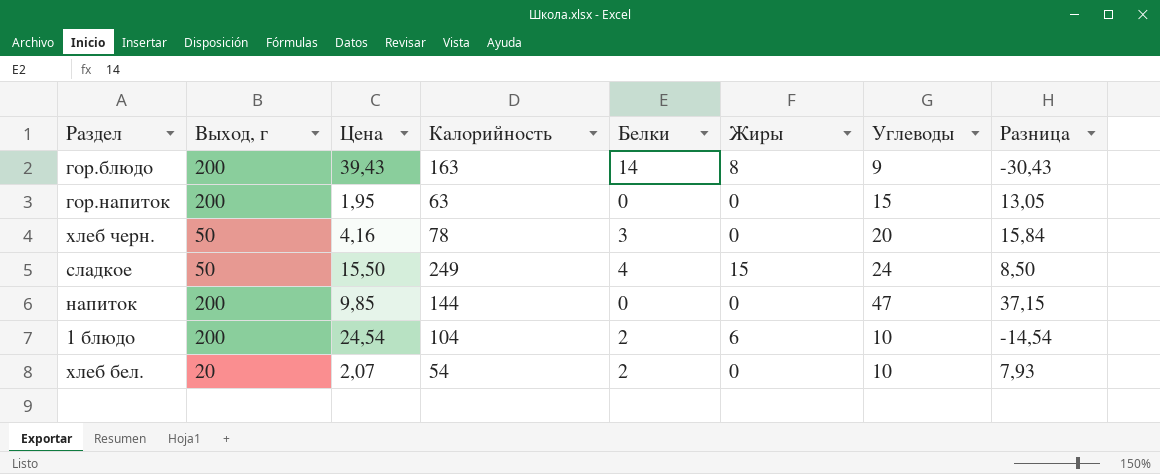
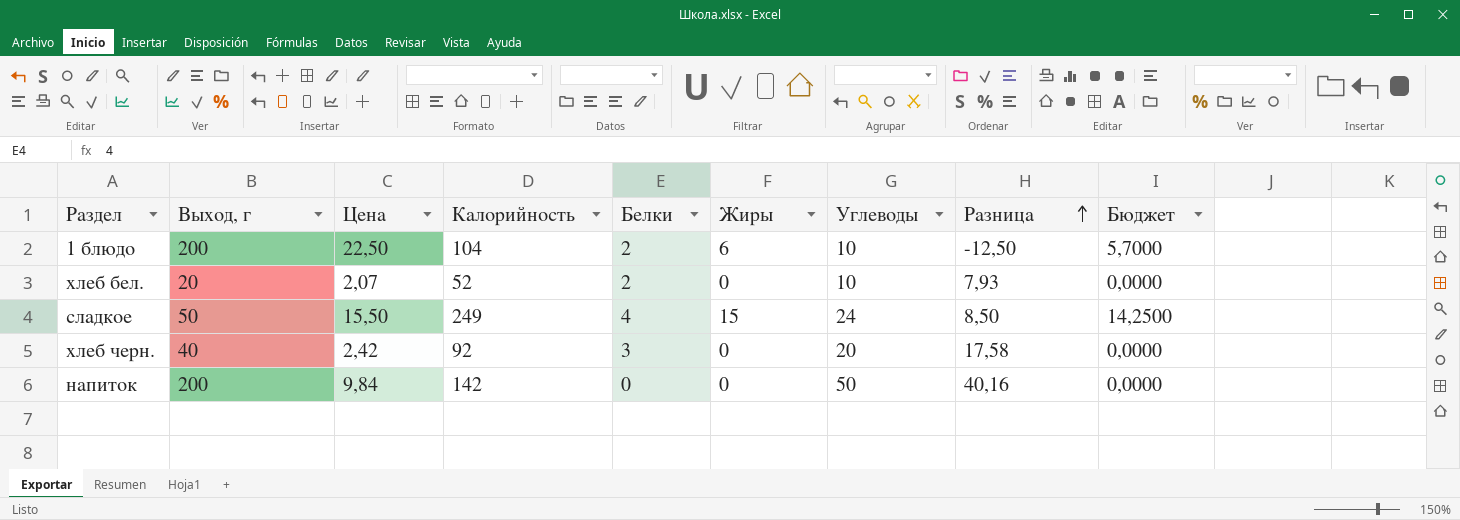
row order: none -> Разница ascending
column Бюджет | formula: none -> [Жиры] * 0,95
row гор.блюдо: 200 | 39,43 | 163 | 14 | 8 | 9 | -30,43 -> none
row гор.напиток: 200 | 1,95 | 63 | 0 | 0 | 15 | 13,05 -> none
1 блюдо | Цена: 24,54 -> 22,50
1 блюдо | Разница: -14,54 -> -12,50
хлеб бел. | Калорийность: 54 -> 52
хлеб черн. | Выход, г: 50 -> 40
хлеб черн. | Цена: 4,16 -> 2,42
хлеб черн. | Калорийность: 78 -> 92
хлеб черн. | Разница: 15,84 -> 17,58
напиток | Цена: 9,85 -> 9,84
напиток | Калорийность: 144 -> 142
напиток | Углеводы: 47 -> 50
напиток | Разница: 37,15 -> 40,16

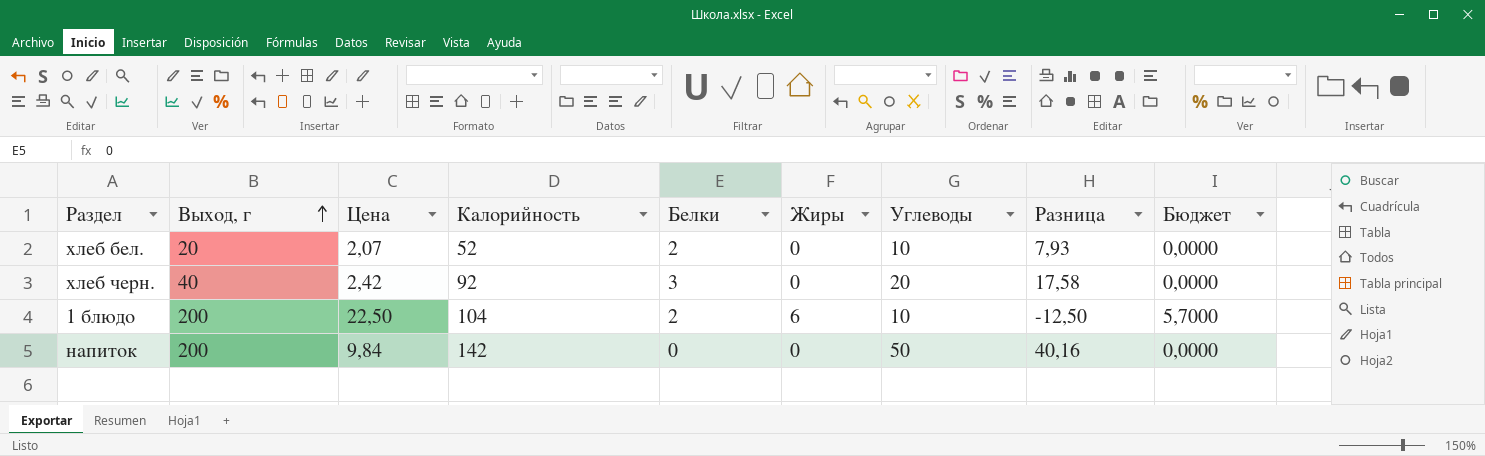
row order: Разница ascending -> Выход, г ascending
row сладкое: 50 | 15,50 | 249 | 4 | 15 | 24 | 8,50 | 14,2500 -> none

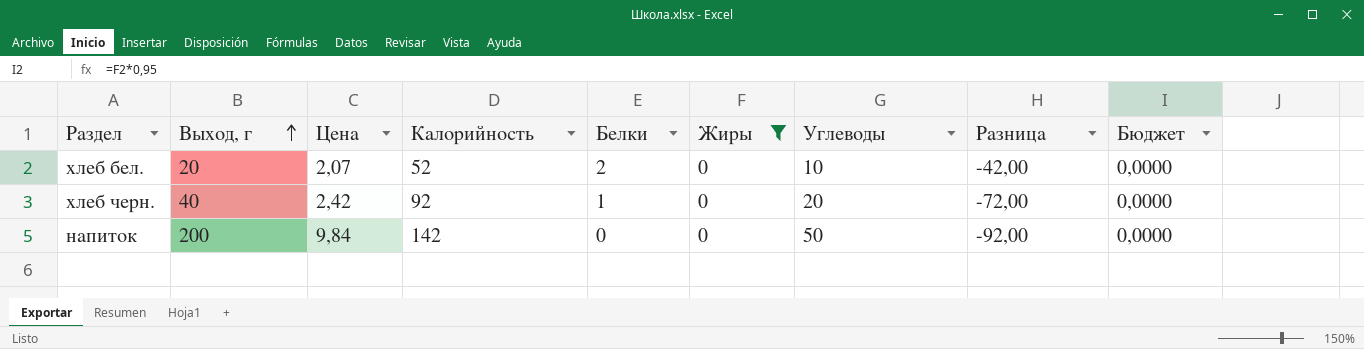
filter: none -> Жиры = 0
column Разница | formula: [Углеводы] - [Цена] -> [Углеводы] - [Калорийность]
хлеб черн. | Белки: 3 -> 1

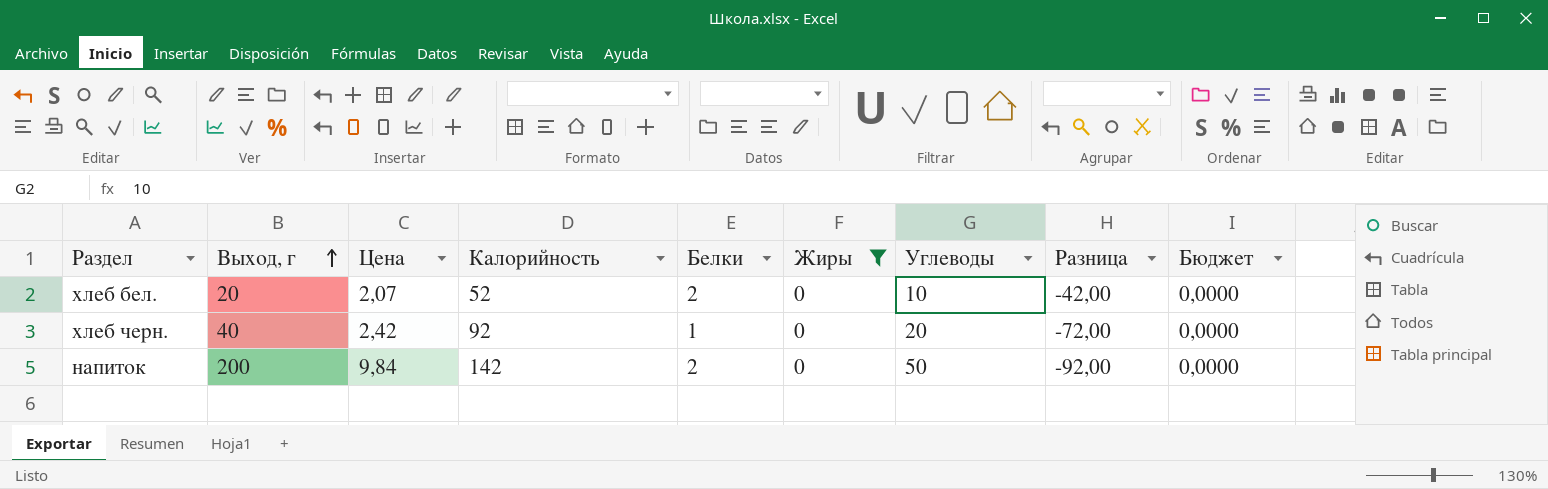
напиток | Белки: 0 -> 2

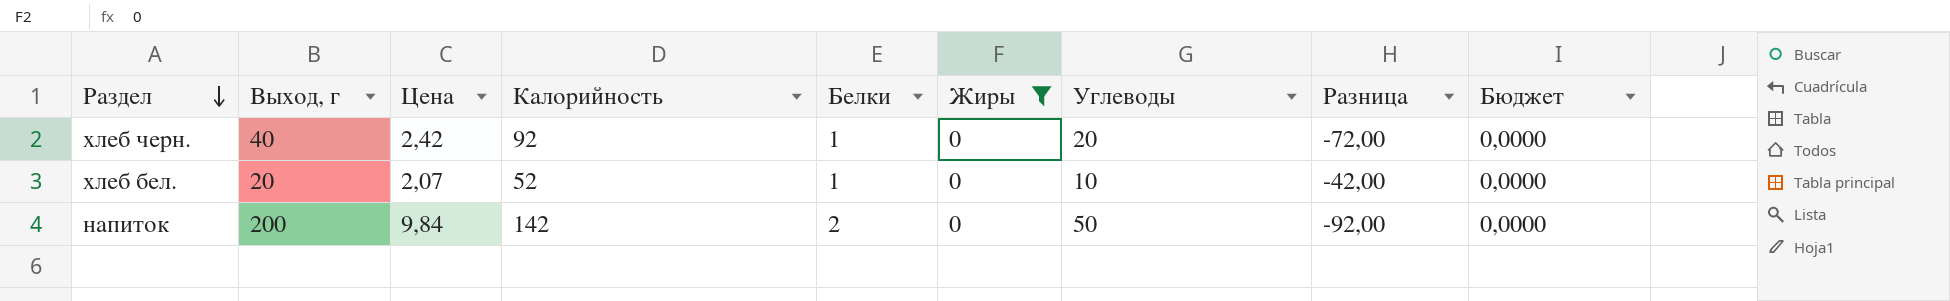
row order: Выход, г ascending -> Раздел descending
хлеб бел. | Белки: 2 -> 1

